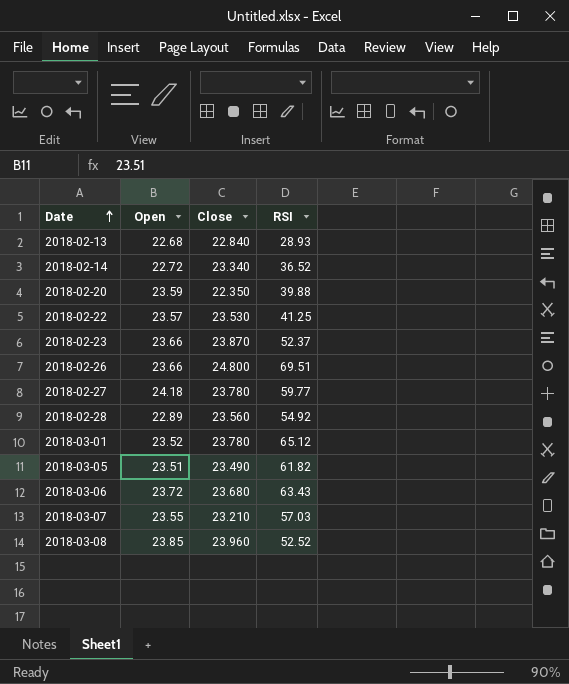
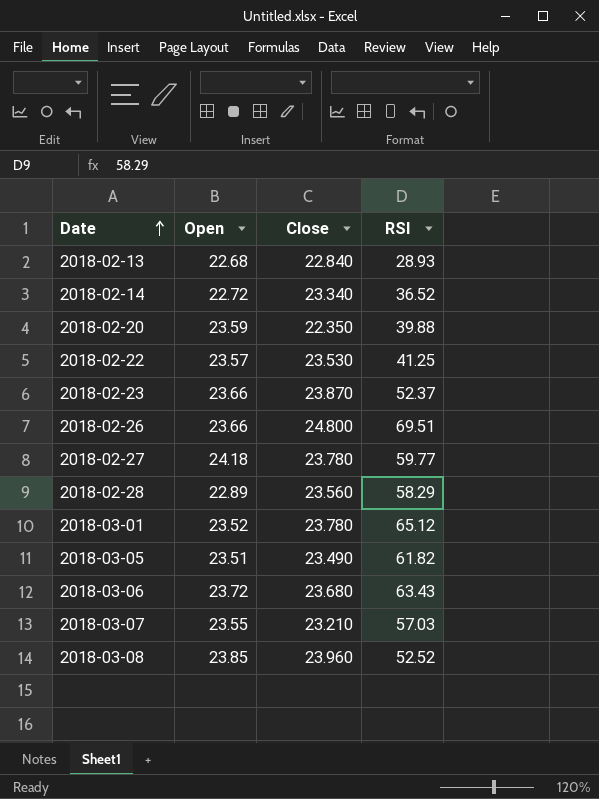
2018-02-28 | RSI: 54.92 -> 58.29

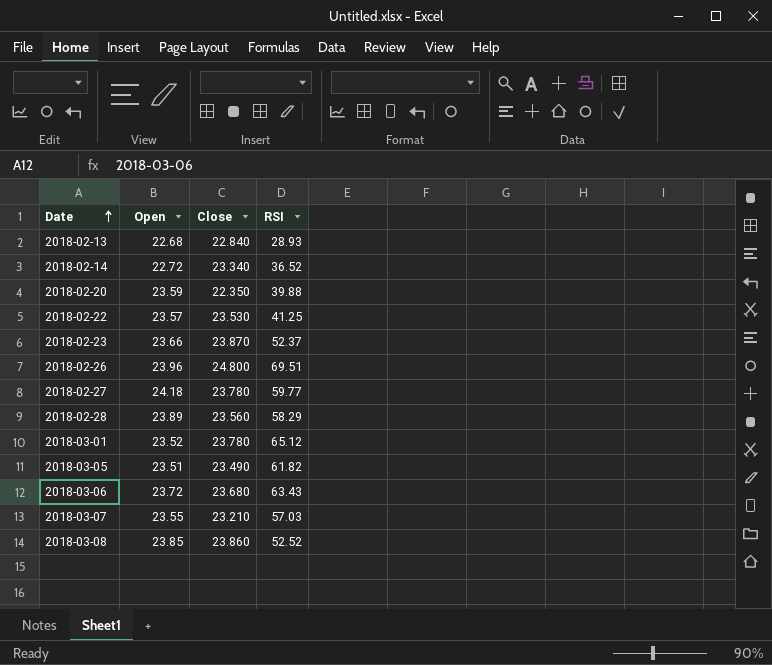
2018-02-26 | Open: 23.66 -> 23.96
2018-02-28 | Open: 22.89 -> 23.89
2018-03-08 | Close: 23.960 -> 23.860

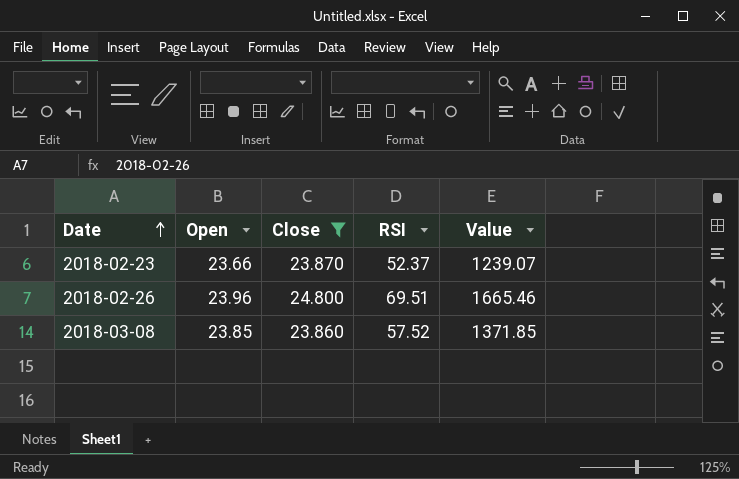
filter: none -> Close >= 23.860
column Value | formula: none -> [Open] * [RSI]
2018-03-08 | RSI: 52.52 -> 57.52

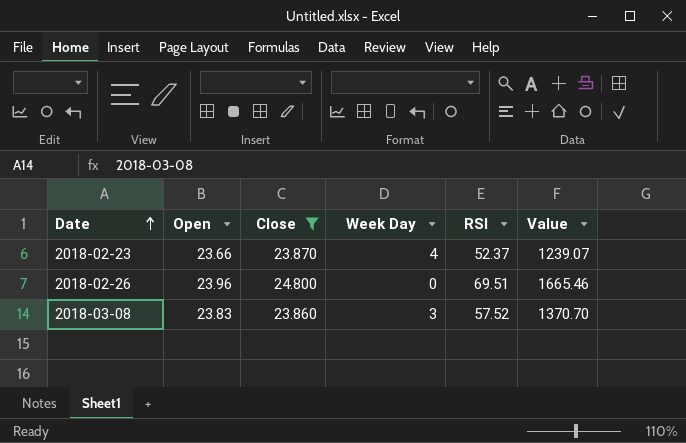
column Week Day | position: none -> 4
2018-03-08 | Open: 23.85 -> 23.83
2018-03-08 | Value: 1371.85 -> 1370.70

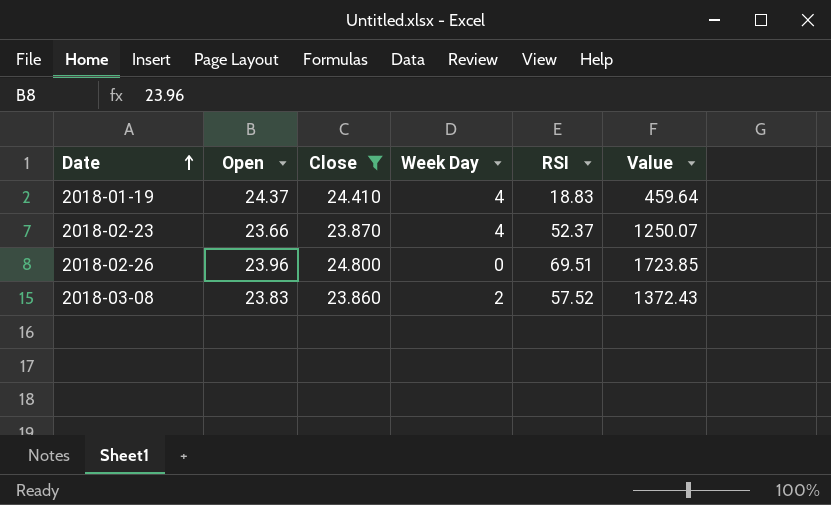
column Value | formula: [Open] * [RSI] -> [Close] * [RSI]
row 2018-01-19: none -> 24.37 | 24.410 | 4 | 18.83 | 459.64
2018-03-08 | Week Day: 3 -> 2

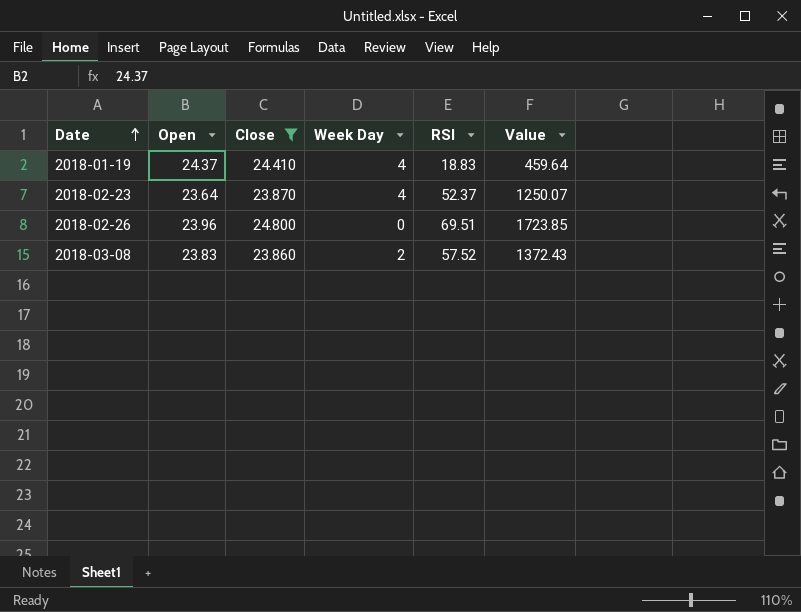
2018-02-23 | Open: 23.66 -> 23.64

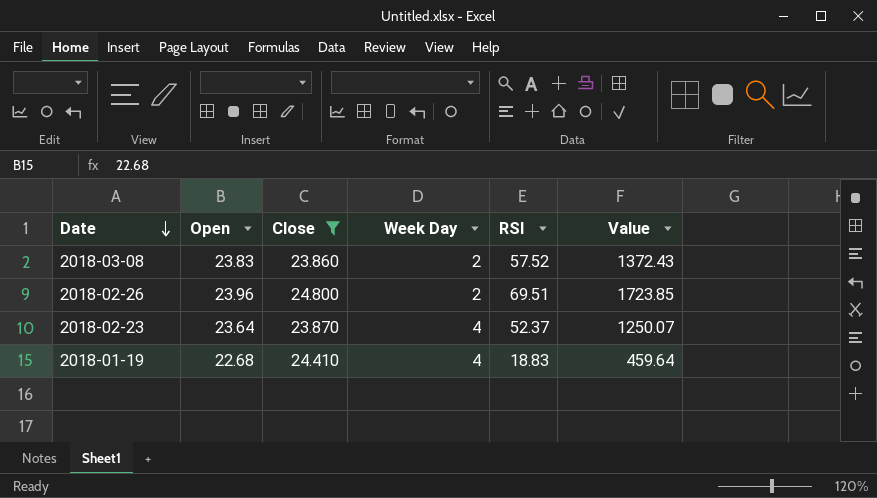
row order: Date ascending -> Date descending
2018-02-26 | Week Day: 0 -> 2
2018-01-19 | Open: 24.37 -> 22.68

